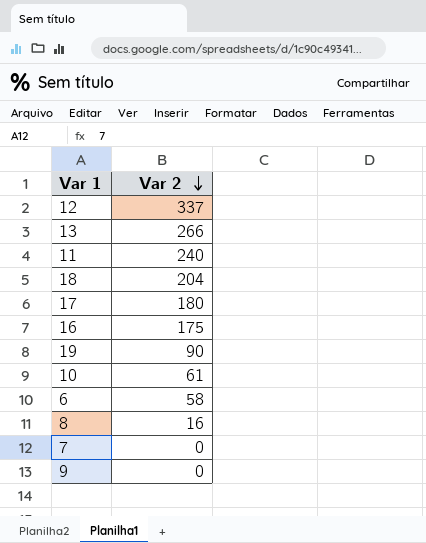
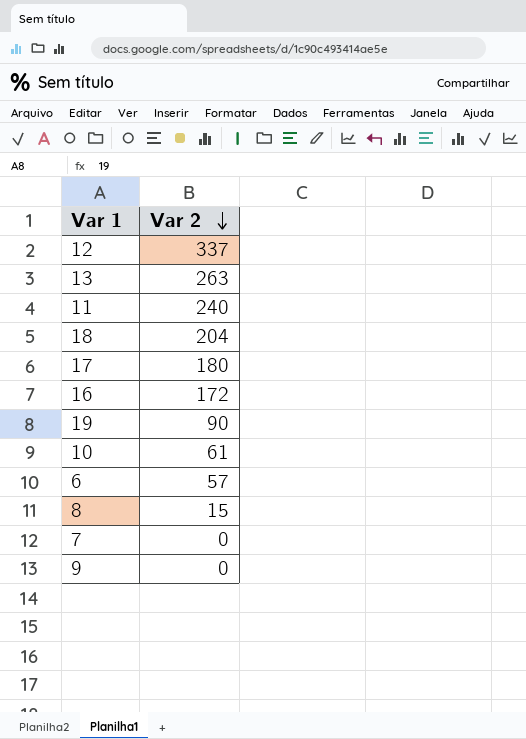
13 | Var 2: 266 -> 263
16 | Var 2: 175 -> 172
6 | Var 2: 58 -> 57
8 | Var 2: 16 -> 15

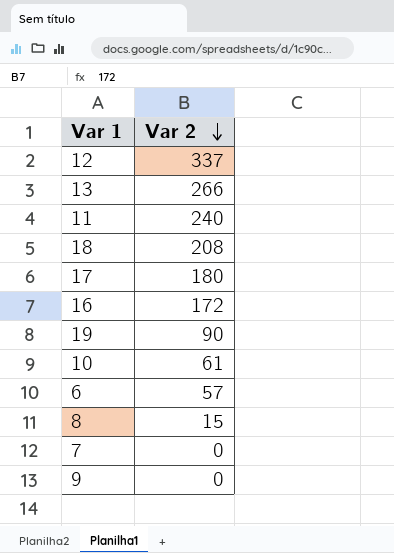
13 | Var 2: 263 -> 266
18 | Var 2: 204 -> 208

